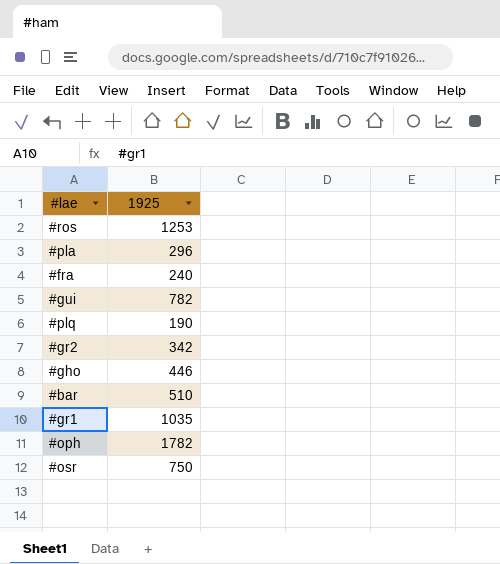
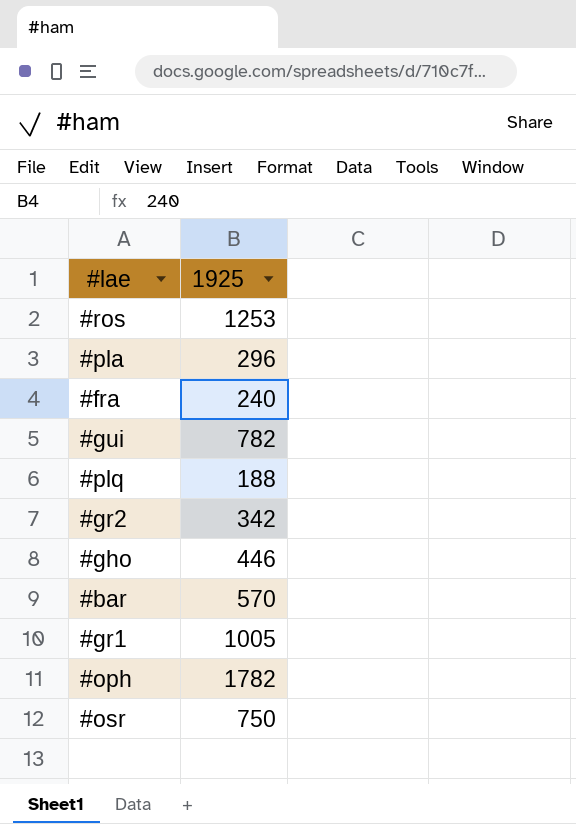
#plq | 1925: 190 -> 188
#bar | 1925: 510 -> 570
#gr1 | 1925: 1035 -> 1005

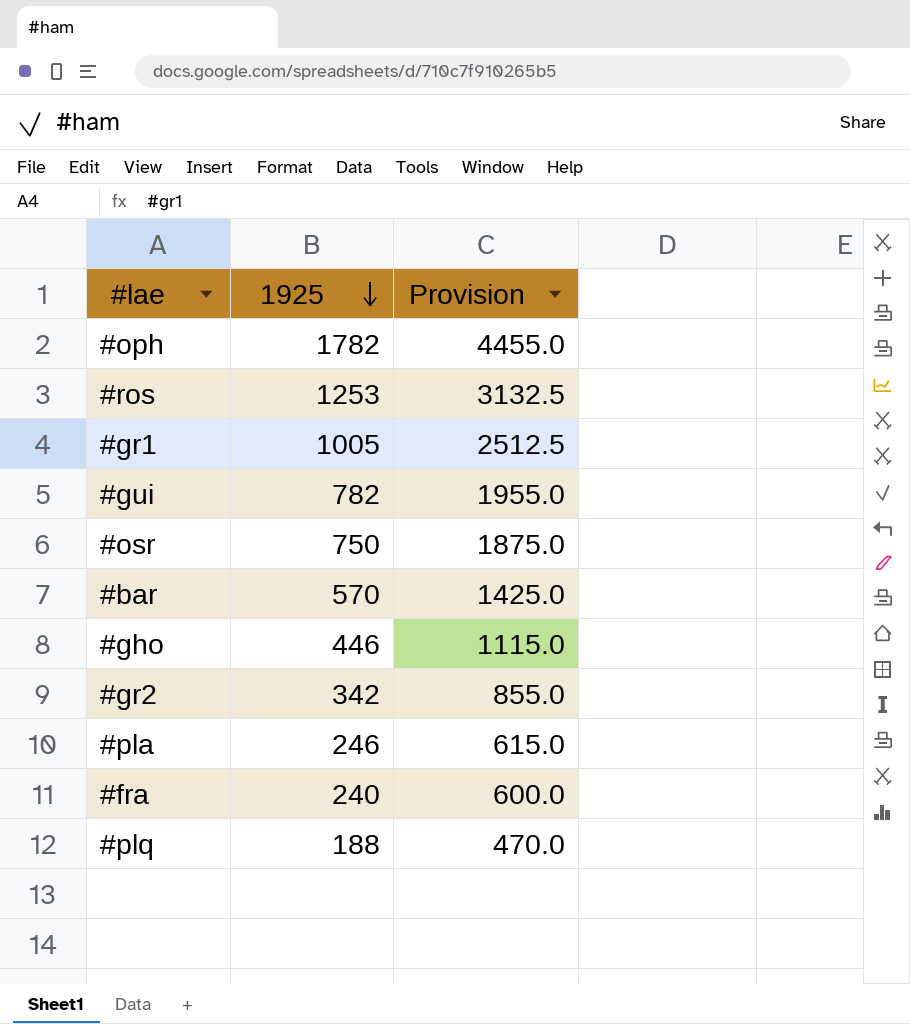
row order: none -> 1925 descending
column Provision | formula: none -> [1925] * 2.5
#pla | 1925: 296 -> 246

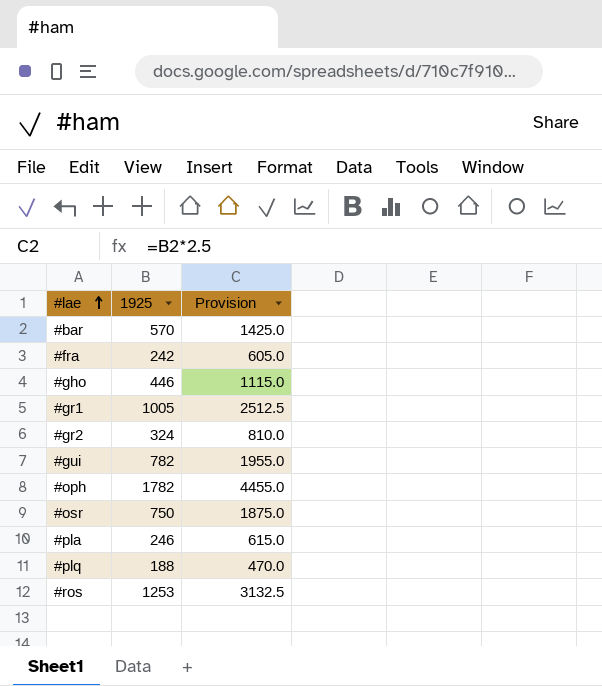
row order: 1925 descending -> #lae ascending
#fra | 1925: 240 -> 242
#fra | Provision: 600.0 -> 605.0
#gr2 | 1925: 342 -> 324
#gr2 | Provision: 855.0 -> 810.0

